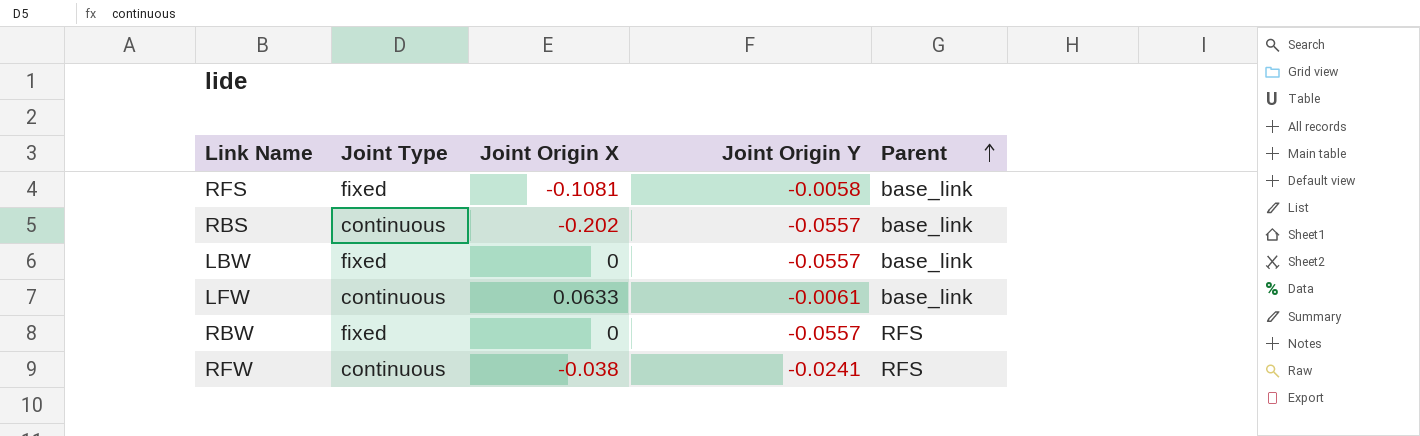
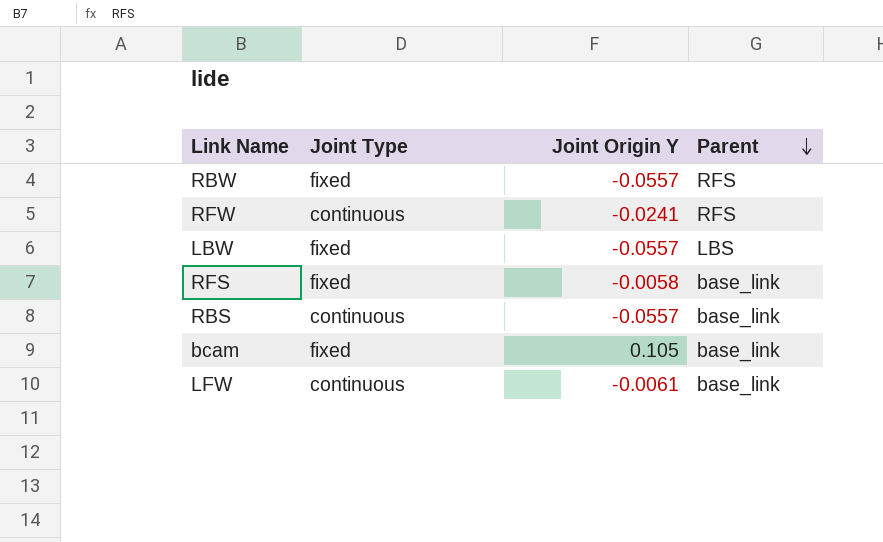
row order: Parent ascending -> Parent descending
column Joint Origin X | position: 3 -> none
LBW | Parent: base_link -> LBS
row bcam: none -> fixed | 0.105 | base_link

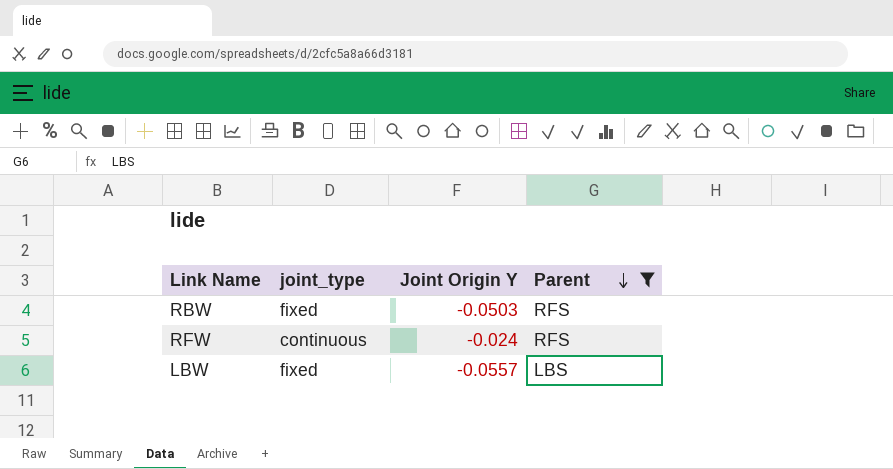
filter: none -> Parent != base_link
column name: Joint Type -> joint_type
RBW | Joint Origin Y: -0.0557 -> -0.0503
RFW | Joint Origin Y: -0.0241 -> -0.024

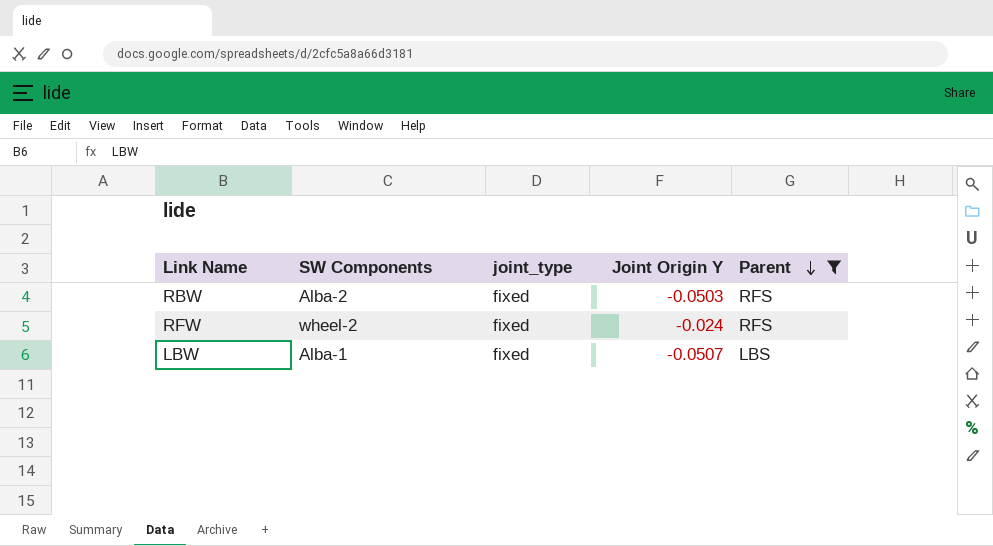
column SW Components | position: none -> 2
RFW | joint_type: continuous -> fixed
LBW | Joint Origin Y: -0.0557 -> -0.0507

